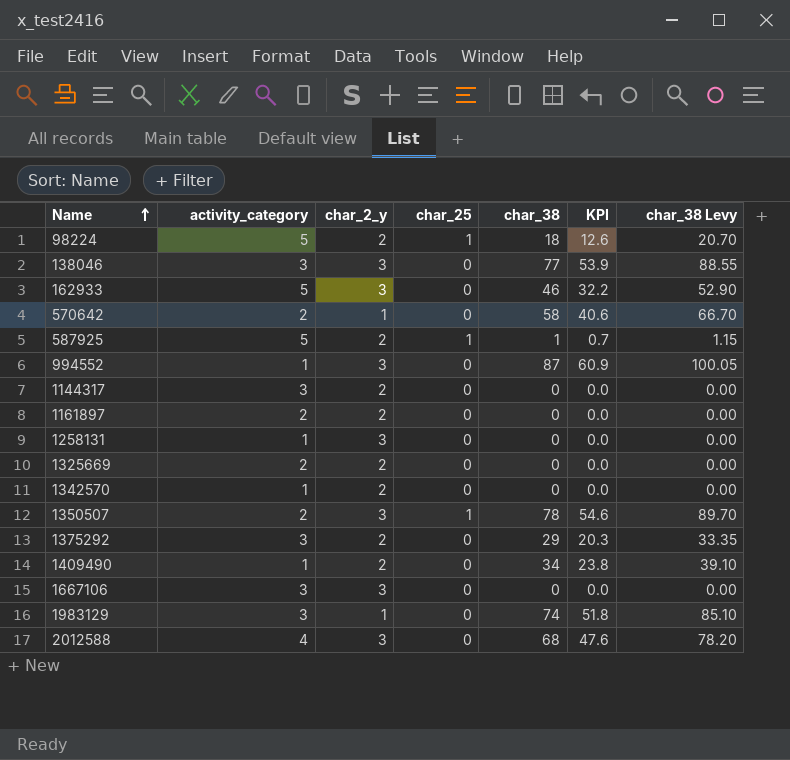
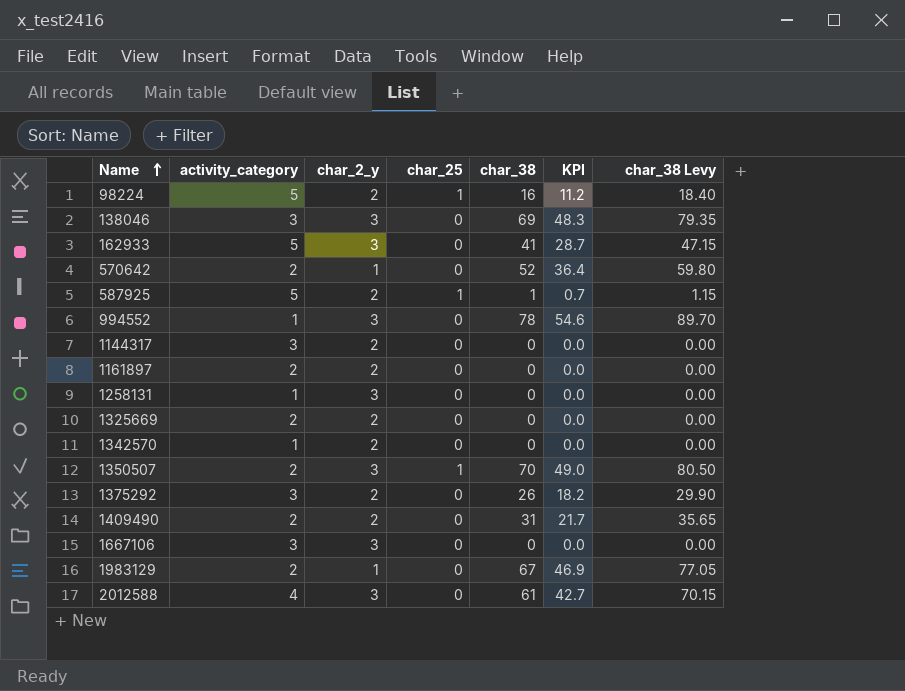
98224 | char_38: 18 -> 16
98224 | KPI: 12.6 -> 11.2
98224 | char_38 Levy: 20.70 -> 18.40
138046 | char_38: 77 -> 69
138046 | KPI: 53.9 -> 48.3
138046 | char_38 Levy: 88.55 -> 79.35
162933 | char_38: 46 -> 41
162933 | KPI: 32.2 -> 28.7
162933 | char_38 Levy: 52.90 -> 47.15
570642 | char_38: 58 -> 52
570642 | KPI: 40.6 -> 36.4
570642 | char_38 Levy: 66.70 -> 59.80
994552 | char_38: 87 -> 78
994552 | KPI: 60.9 -> 54.6
994552 | char_38 Levy: 100.05 -> 89.70
1350507 | char_38: 78 -> 70
1350507 | KPI: 54.6 -> 49.0
1350507 | char_38 Levy: 89.70 -> 80.50
1375292 | char_38: 29 -> 26
1375292 | KPI: 20.3 -> 18.2
1375292 | char_38 Levy: 33.35 -> 29.90
1409490 | activity_category: 1 -> 2
1409490 | char_38: 34 -> 31
1409490 | KPI: 23.8 -> 21.7
1409490 | char_38 Levy: 39.10 -> 35.65
1983129 | activity_category: 3 -> 2
1983129 | char_38: 74 -> 67
1983129 | KPI: 51.8 -> 46.9
1983129 | char_38 Levy: 85.10 -> 77.05
2012588 | char_38: 68 -> 61
2012588 | KPI: 47.6 -> 42.7
2012588 | char_38 Levy: 78.20 -> 70.15

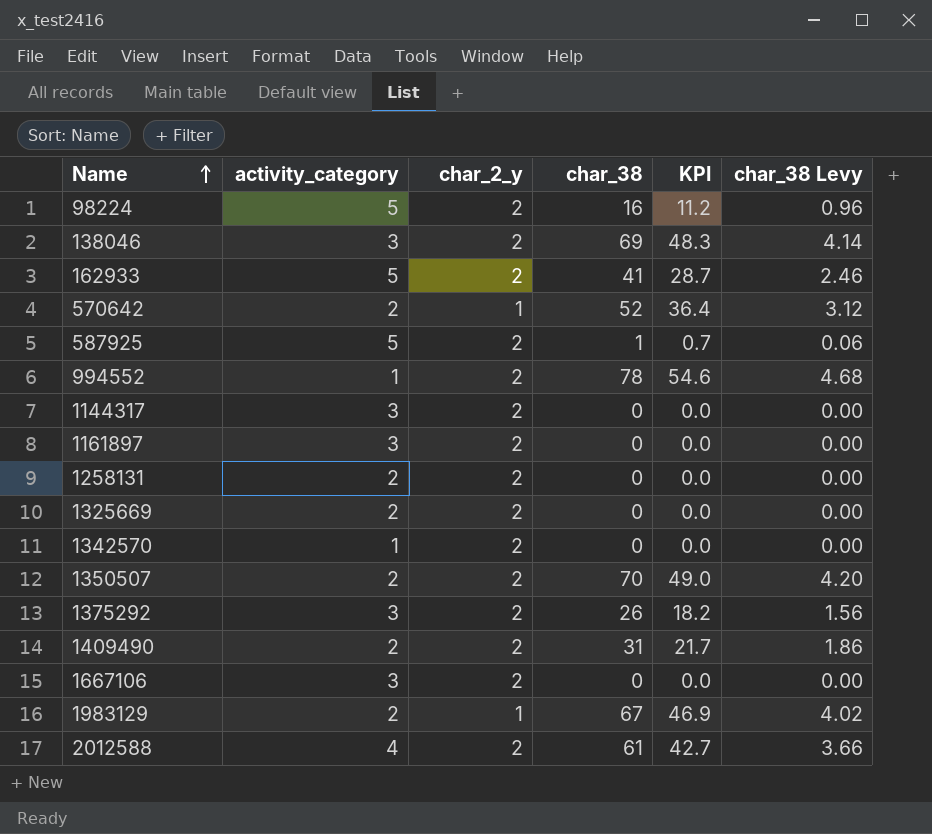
column char_25 | position: 4 -> none
column char_38 Levy | formula: [char_38] * 1.15 -> [char_38] * 0.06
138046 | char_2_y: 3 -> 2
162933 | char_2_y: 3 -> 2
994552 | char_2_y: 3 -> 2
1161897 | activity_category: 2 -> 3
1258131 | activity_category: 1 -> 2
1258131 | char_2_y: 3 -> 2
1350507 | char_2_y: 3 -> 2
1667106 | char_2_y: 3 -> 2
2012588 | char_2_y: 3 -> 2

